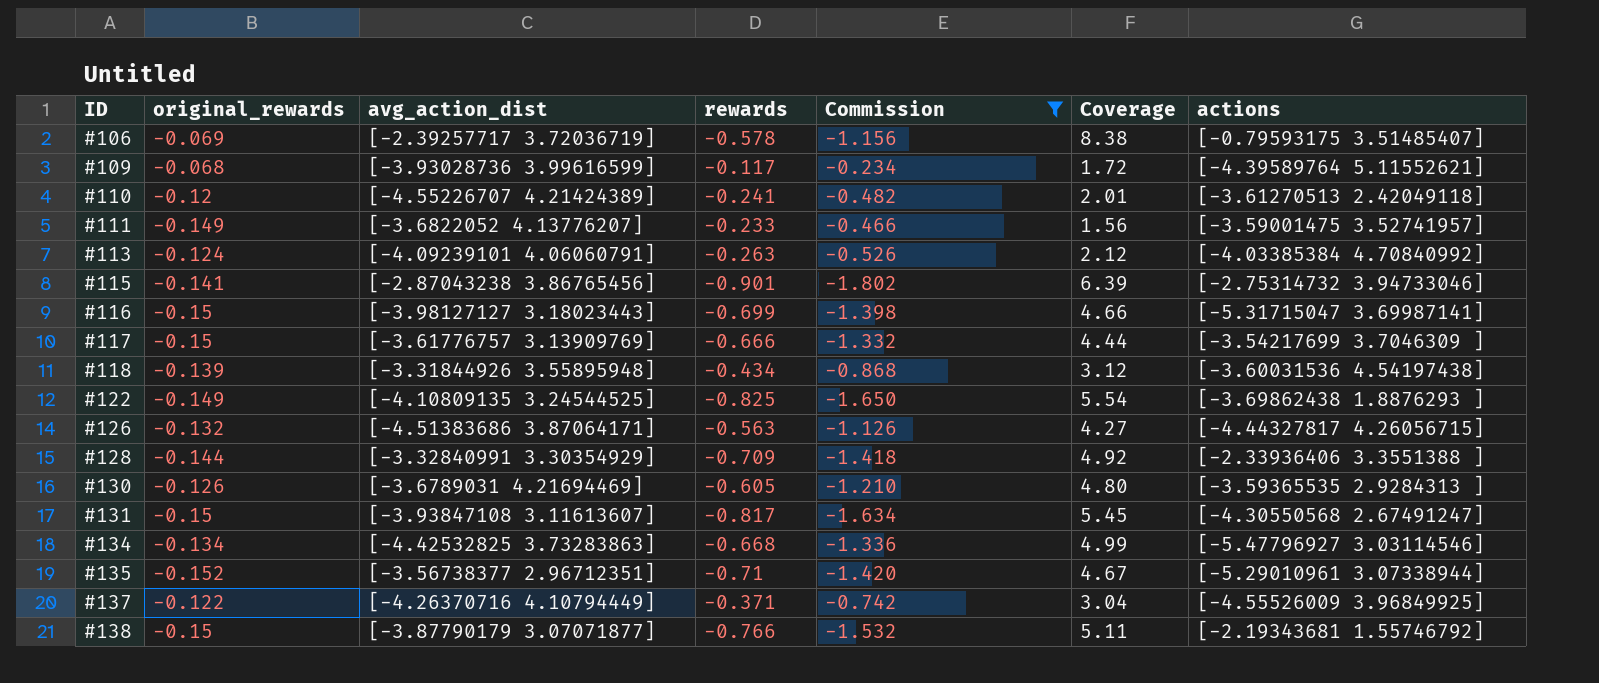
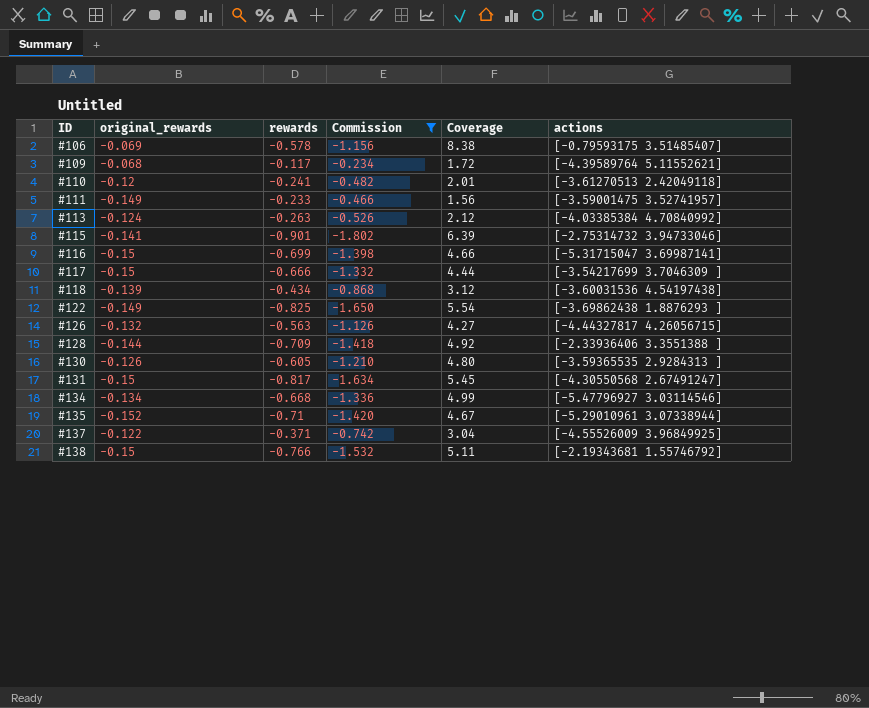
column avg_action_dist | position: 3 -> none

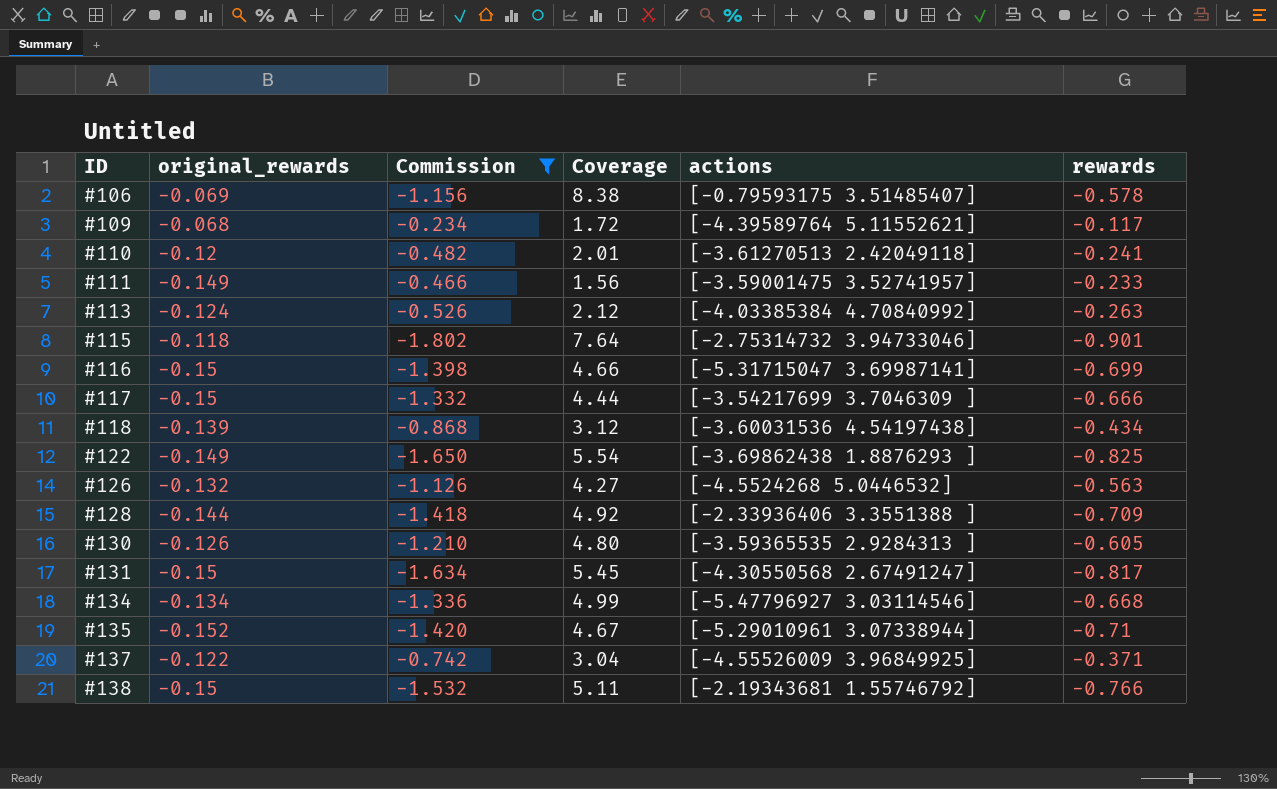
column rewards | position: 3 -> 6
#115 | original_rewards: -0.141 -> -0.118
#115 | Coverage: 6.39 -> 7.64
#126 | actions: [-4.44327817 4.26056715] -> [-4.5524268 5.0446532]

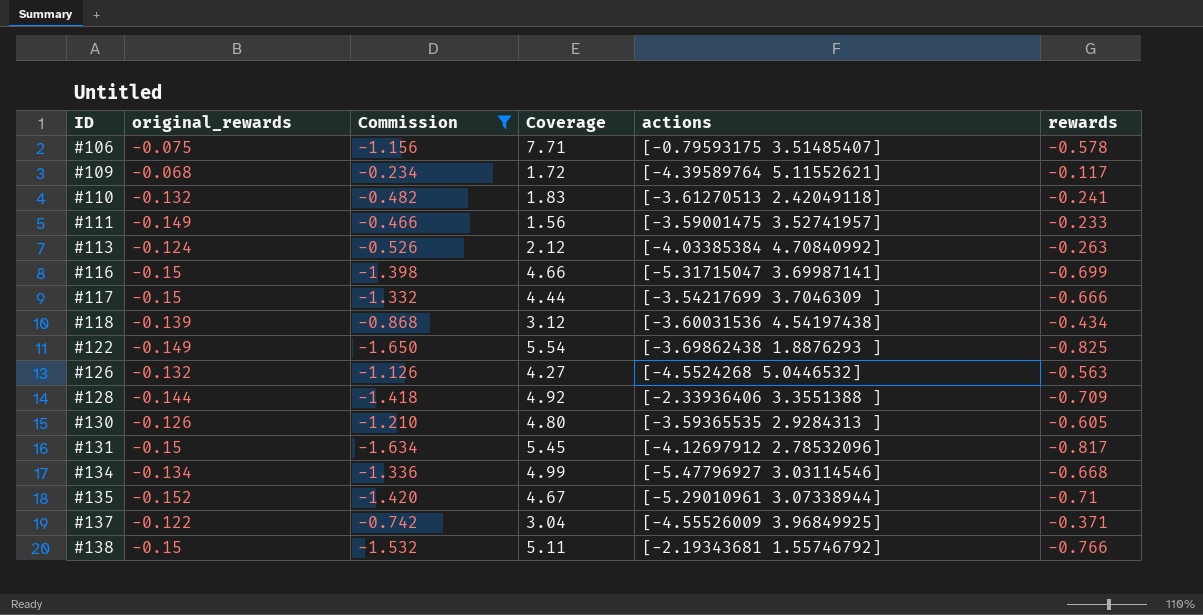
row #115: -0.118 | -1.802 | 7.64 | [-2.75314732 3.94733046] | -0.901 -> none
#106 | original_rewards: -0.069 -> -0.075
#106 | Coverage: 8.38 -> 7.71
#110 | original_rewards: -0.12 -> -0.132
#110 | Coverage: 2.01 -> 1.83
#131 | actions: [-4.30550568 2.67491247] -> [-4.12697912 2.78532096]

